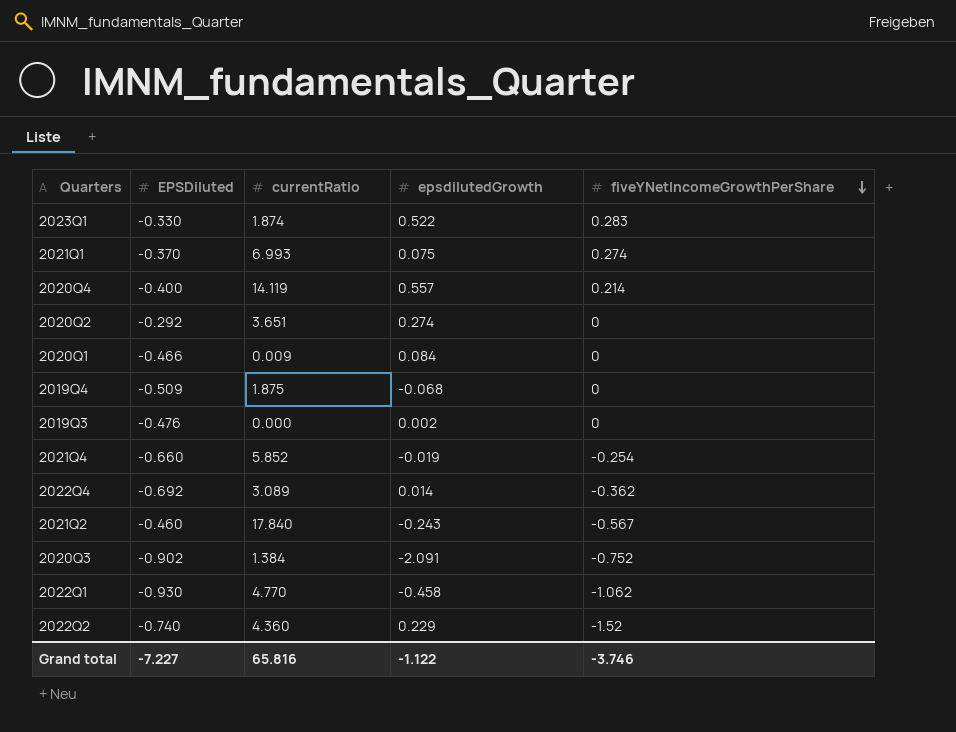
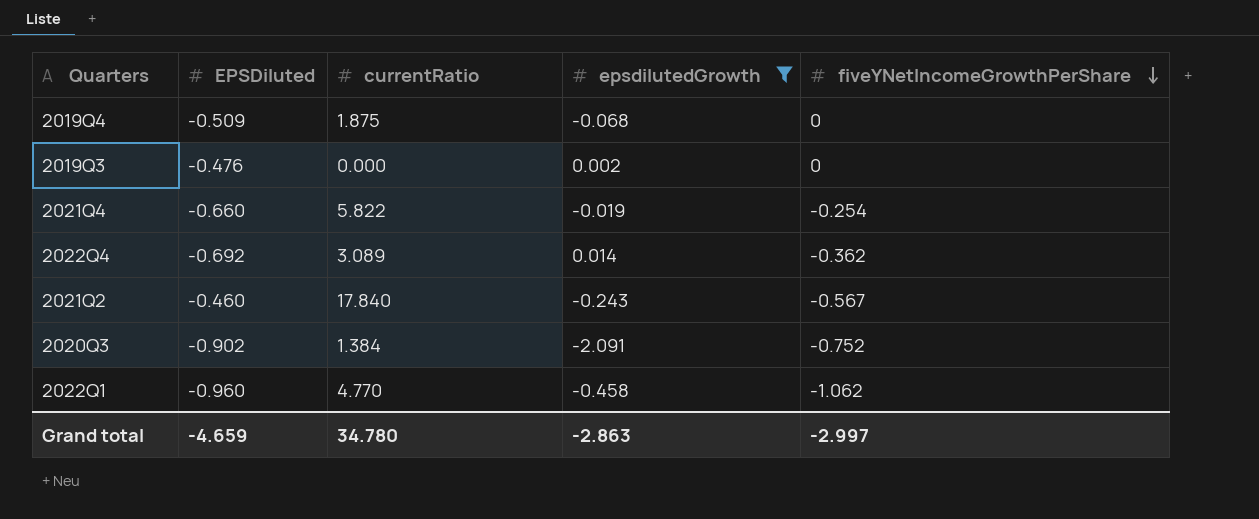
filter: none -> epsdilutedGrowth <= 0.014
2021Q4 | currentRatio: 5.852 -> 5.822
2022Q1 | EPSDiluted: -0.930 -> -0.960
Grand total | EPSDiluted: -7.227 -> -4.659
Grand total | currentRatio: 65.816 -> 34.780
Grand total | epsdilutedGrowth: -1.122 -> -2.863
Grand total | fiveYNetIncomeGrowthPerShare: -3.746 -> -2.997

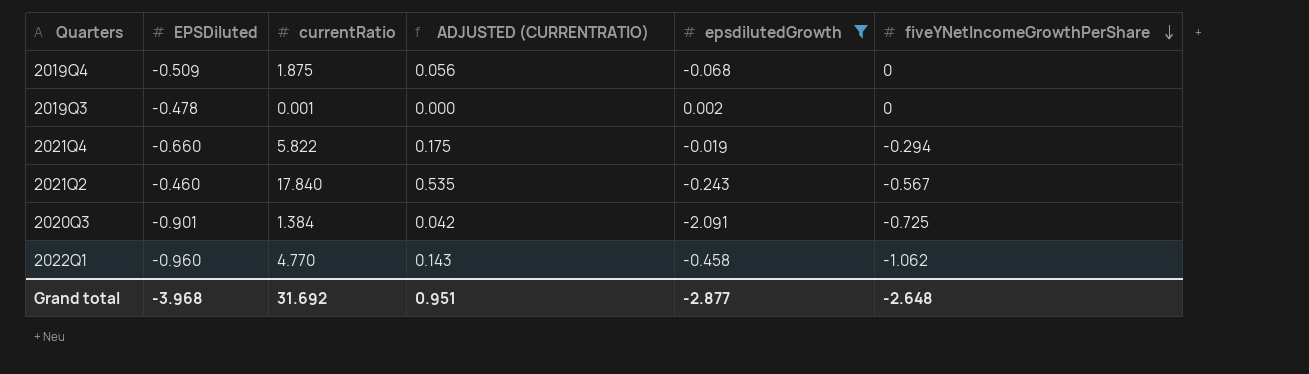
column ADJUSTED (CURRENTRATIO) | formula: none -> [currentRatio] * 0.03
row 2022Q4: -0.692 | 3.089 | 0.014 | -0.362 -> none
2019Q3 | EPSDiluted: -0.476 -> -0.478
2019Q3 | currentRatio: 0.000 -> 0.001
2021Q4 | fiveYNetIncomeGrowthPerShare: -0.254 -> -0.294
2020Q3 | EPSDiluted: -0.902 -> -0.901
2020Q3 | fiveYNetIncomeGrowthPerShare: -0.752 -> -0.725
Grand total | EPSDiluted: -4.659 -> -3.968
Grand total | currentRatio: 34.780 -> 31.692
Grand total | epsdilutedGrowth: -2.863 -> -2.877
Grand total | fiveYNetIncomeGrowthPerShare: -2.997 -> -2.648

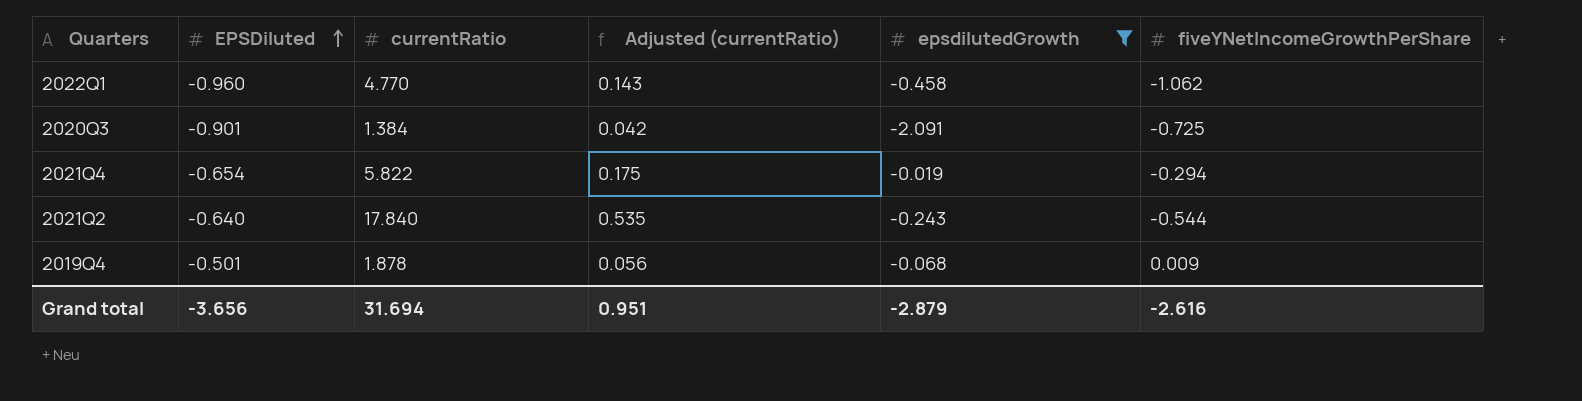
row order: fiveYNetIncomeGrowthPerShare descending -> EPSDiluted ascending
column name: ADJUSTED (CURRENTRATIO) -> Adjusted (currentRatio)
row 2019Q3: -0.478 | 0.001 | 0.000 | 0.002 | 0 -> none
2021Q4 | EPSDiluted: -0.660 -> -0.654
2021Q2 | EPSDiluted: -0.460 -> -0.640
2021Q2 | fiveYNetIncomeGrowthPerShare: -0.567 -> -0.544
2019Q4 | EPSDiluted: -0.509 -> -0.501
2019Q4 | currentRatio: 1.875 -> 1.878
2019Q4 | fiveYNetIncomeGrowthPerShare: 0 -> 0.009
Grand total | EPSDiluted: -3.968 -> -3.656
Grand total | currentRatio: 31.692 -> 31.694
Grand total | epsdilutedGrowth: -2.877 -> -2.879
Grand total | fiveYNetIncomeGrowthPerShare: -2.648 -> -2.616

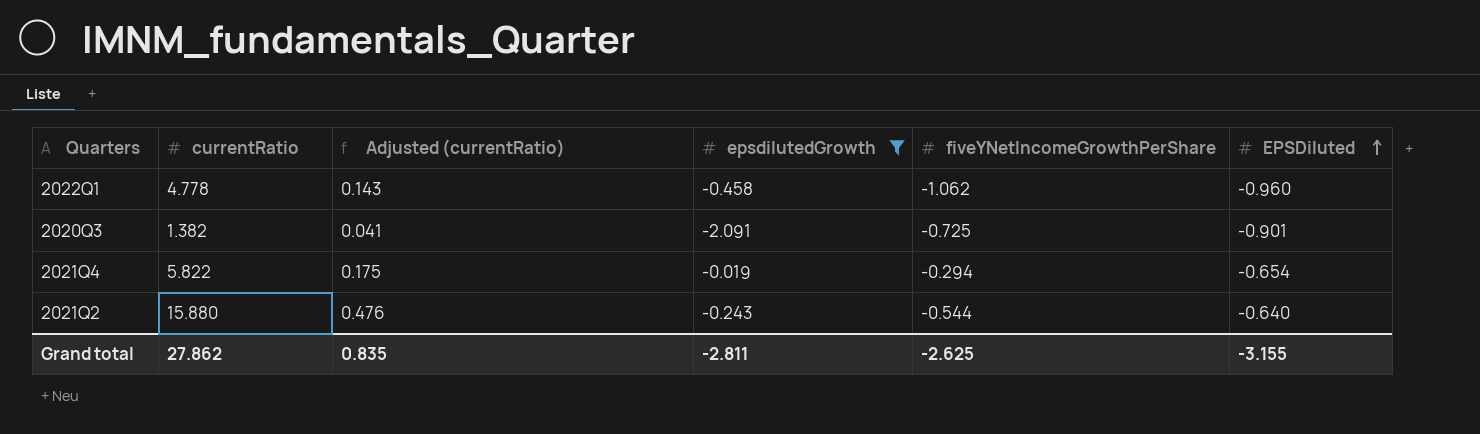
column EPSDiluted | position: 2 -> 6
row 2019Q4: -0.501 | 1.878 | 0.056 | -0.068 | 0.009 -> none
2022Q1 | currentRatio: 4.770 -> 4.778
2020Q3 | currentRatio: 1.384 -> 1.382
2020Q3 | Adjusted (currentRatio): 0.042 -> 0.041
2021Q2 | currentRatio: 17.840 -> 15.880
2021Q2 | Adjusted (currentRatio): 0.535 -> 0.476
Grand total | currentRatio: 31.694 -> 27.862
Grand total | Adjusted (currentRatio): 0.951 -> 0.835
Grand total | epsdilutedGrowth: -2.879 -> -2.811
Grand total | fiveYNetIncomeGrowthPerShare: -2.616 -> -2.625
Grand total | EPSDiluted: -3.656 -> -3.155

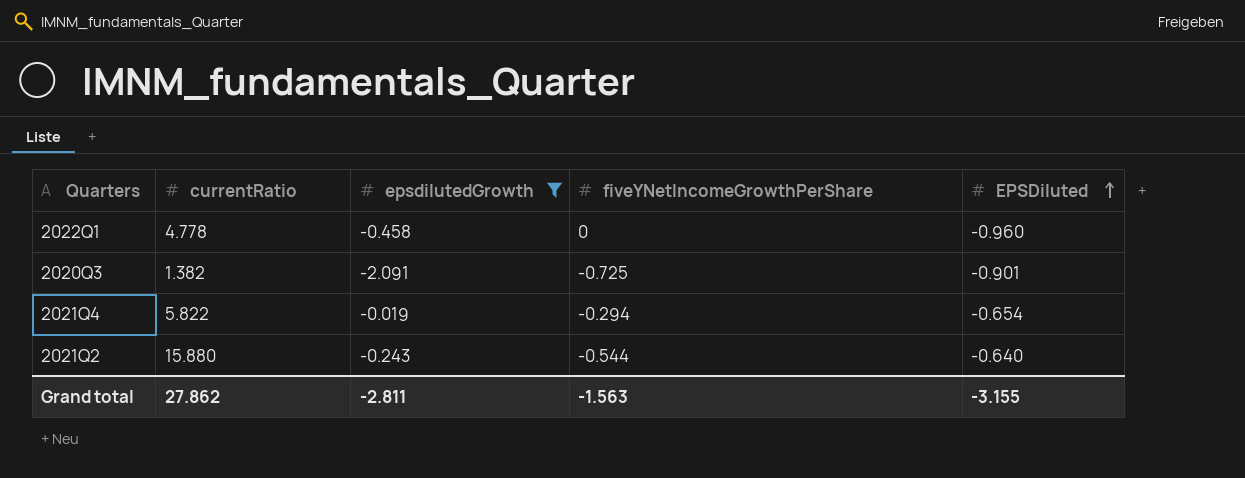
column Adjusted (currentRatio) | formula: [currentRatio] * 0.03 -> none
2022Q1 | fiveYNetIncomeGrowthPerShare: -1.062 -> 0
Grand total | fiveYNetIncomeGrowthPerShare: -2.625 -> -1.563

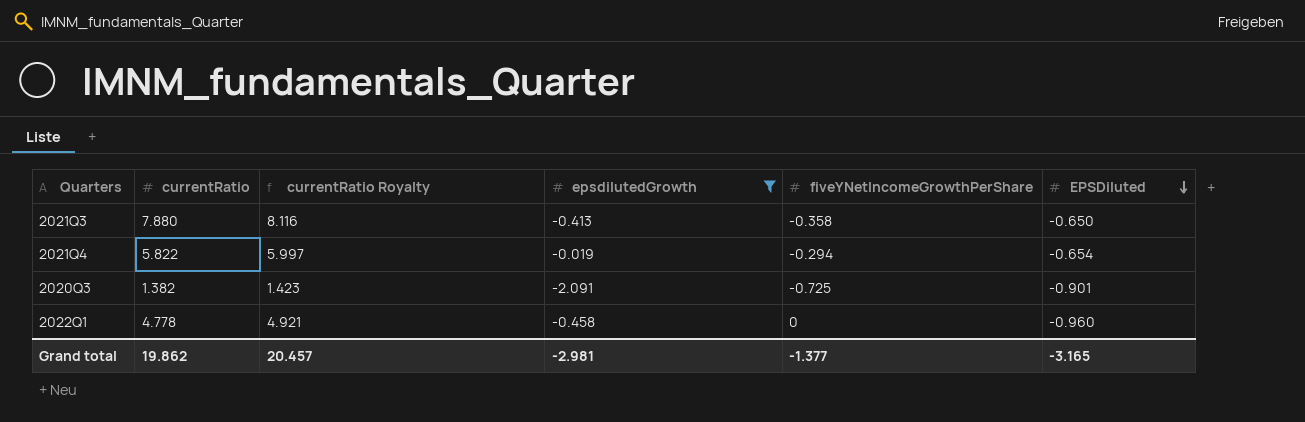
row order: EPSDiluted ascending -> EPSDiluted descending
column currentRatio Royalty | formula: none -> [currentRatio] * 1.03
row 2021Q2: 15.880 | -0.243 | -0.544 | -0.640 -> none
row 2021Q3: none -> 7.880 | 8.116 | -0.413 | -0.358 | -0.650
Grand total | currentRatio: 27.862 -> 19.862
Grand total | epsdilutedGrowth: -2.811 -> -2.981
Grand total | fiveYNetIncomeGrowthPerShare: -1.563 -> -1.377
Grand total | EPSDiluted: -3.155 -> -3.165

